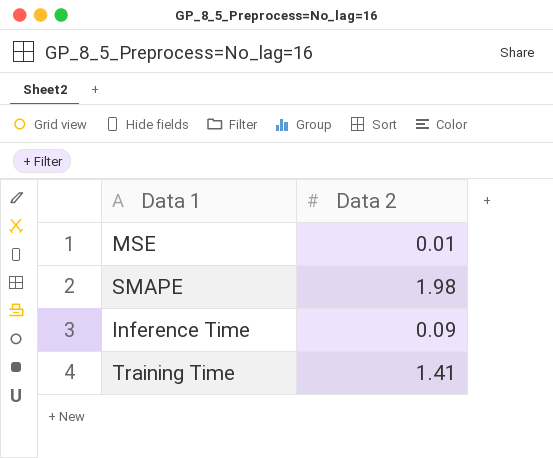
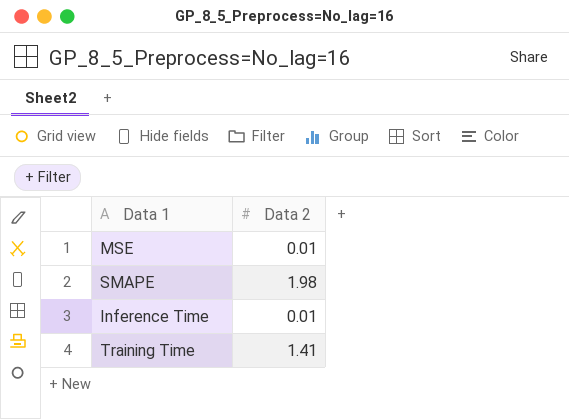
Inference Time | Data 2: 0.09 -> 0.01

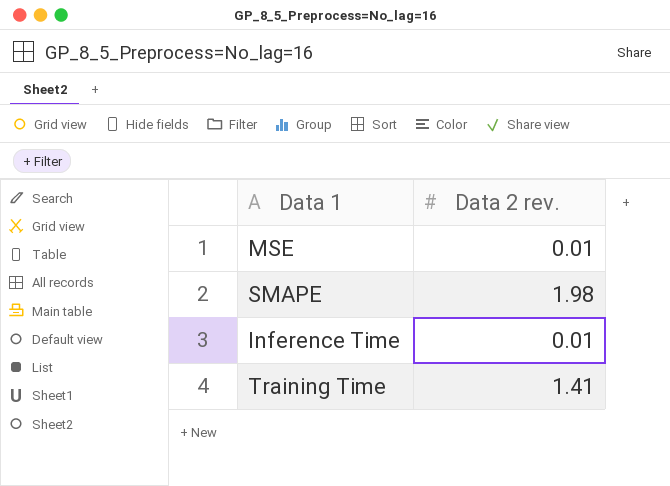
column name: Data 2 -> Data 2 rev.

